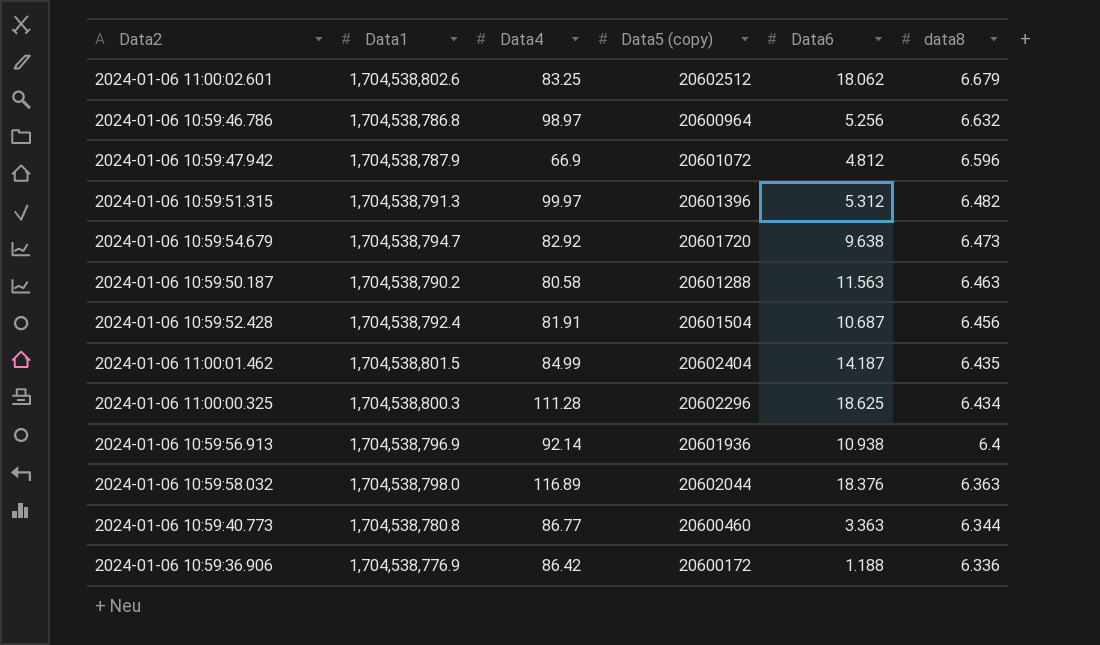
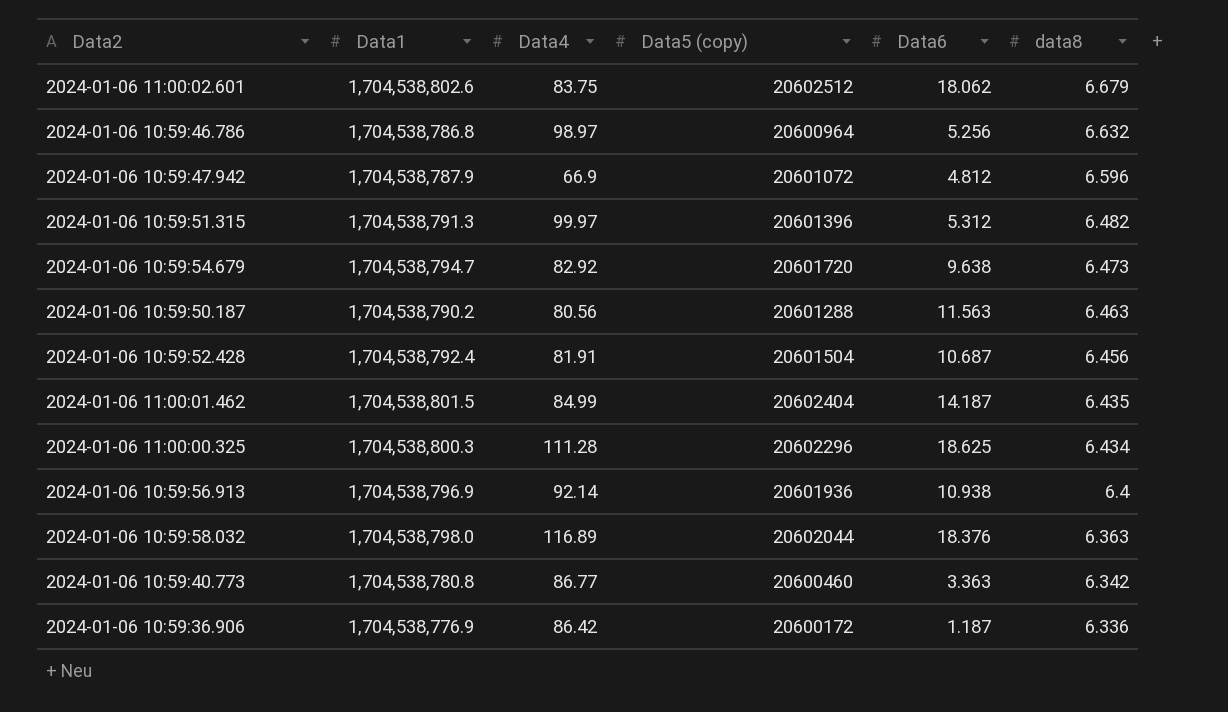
2024-01-06 11:00:02.601 | Data4: 83.25 -> 83.75
2024-01-06 10:59:50.187 | Data4: 80.58 -> 80.56
2024-01-06 10:59:40.773 | data8: 6.344 -> 6.342
2024-01-06 10:59:36.906 | Data6: 1.188 -> 1.187

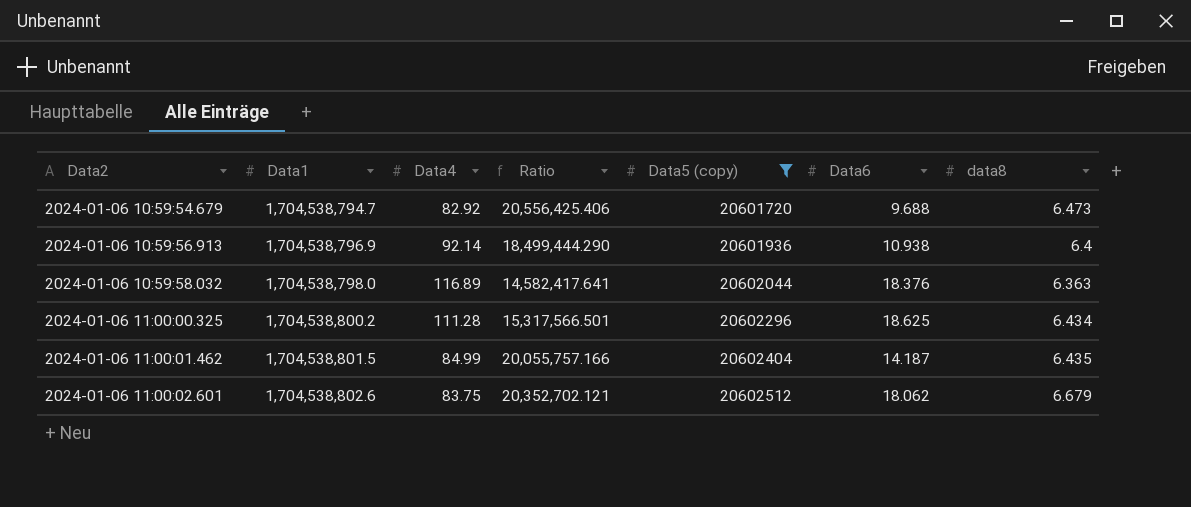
filter: none -> Data5 (copy) >= 20601720
row order: data8 descending -> Data2 ascending
column Ratio | formula: none -> [Data1] / [Data4]
2024-01-06 10:59:54.679 | Data6: 9.638 -> 9.688
2024-01-06 11:00:00.325 | Data1: 1,704,538,800.3 -> 1,704,538,800.2

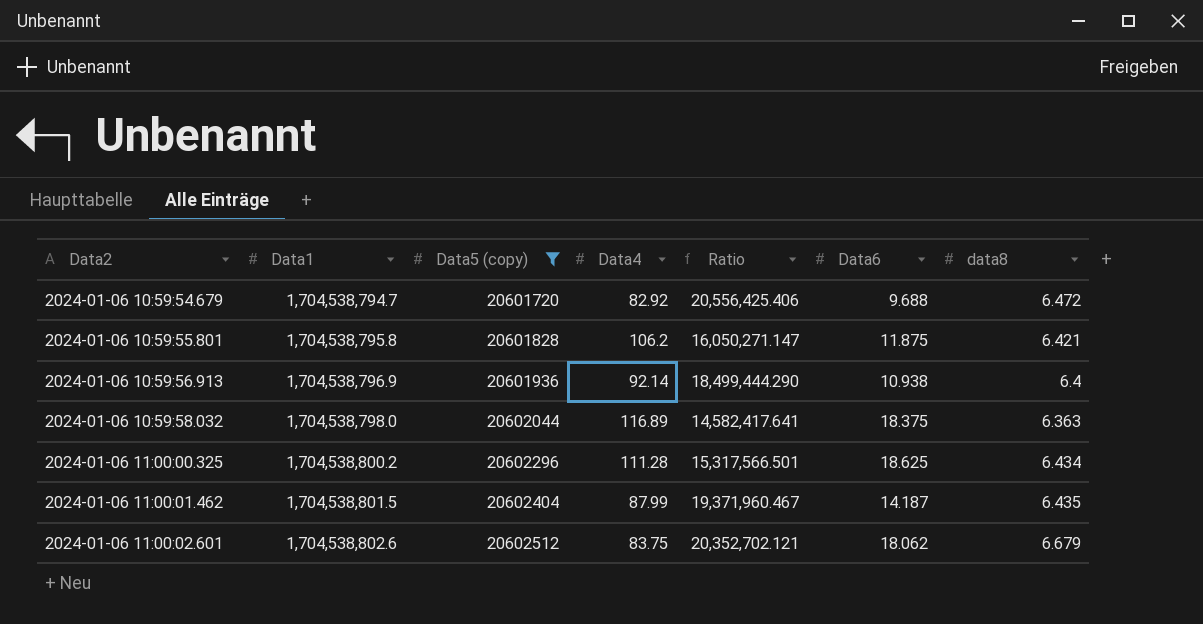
column Data5 (copy) | position: 5 -> 3
2024-01-06 10:59:54.679 | data8: 6.473 -> 6.472
row 2024-01-06 10:59:55.801: none -> 1,704,538,795.8 | 20601828 | 106.2 | 16,050,271.147 | 11.875 | 6.421
2024-01-06 10:59:58.032 | Data6: 18.376 -> 18.375
2024-01-06 11:00:01.462 | Data4: 84.99 -> 87.99
2024-01-06 11:00:01.462 | Ratio: 20,055,757.166 -> 19,371,960.467

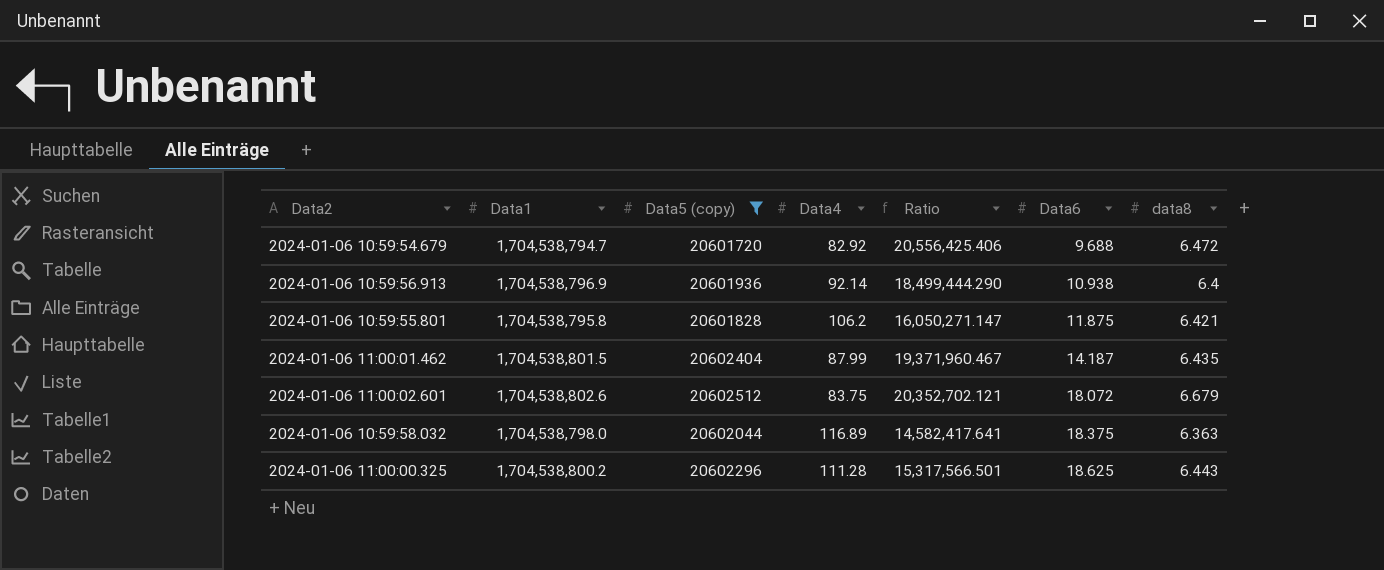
row order: Data2 ascending -> Data6 ascending
2024-01-06 11:00:02.601 | Data6: 18.062 -> 18.072
2024-01-06 11:00:00.325 | data8: 6.434 -> 6.443

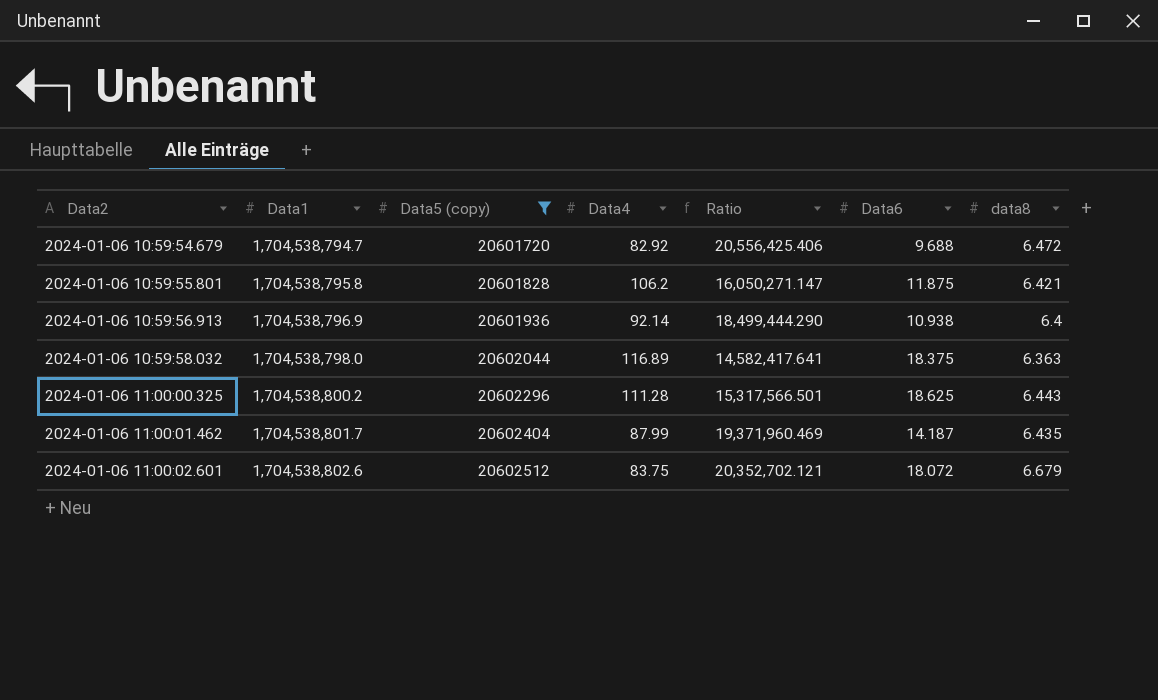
row order: Data6 ascending -> Data2 ascending
2024-01-06 11:00:01.462 | Data1: 1,704,538,801.5 -> 1,704,538,801.7
2024-01-06 11:00:01.462 | Ratio: 19,371,960.467 -> 19,371,960.469

